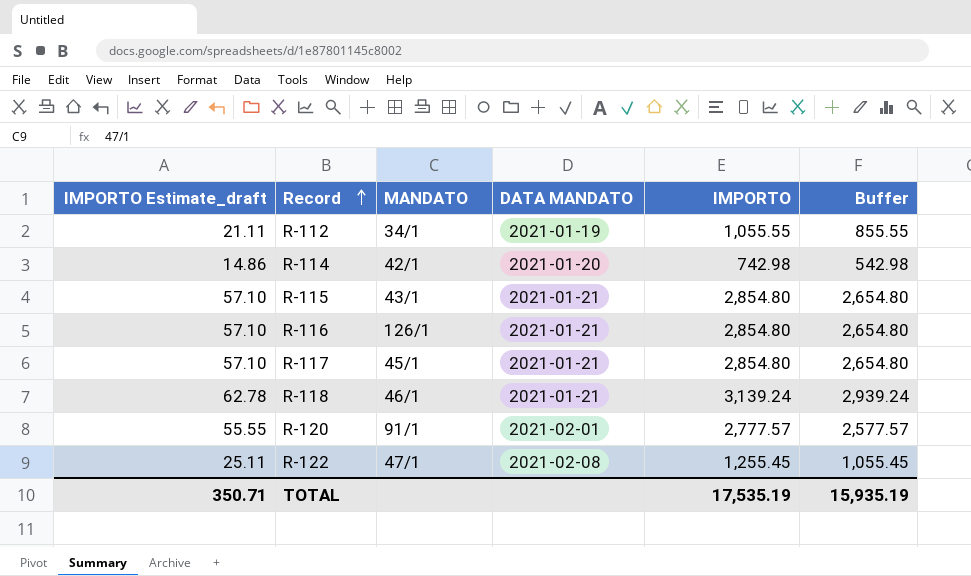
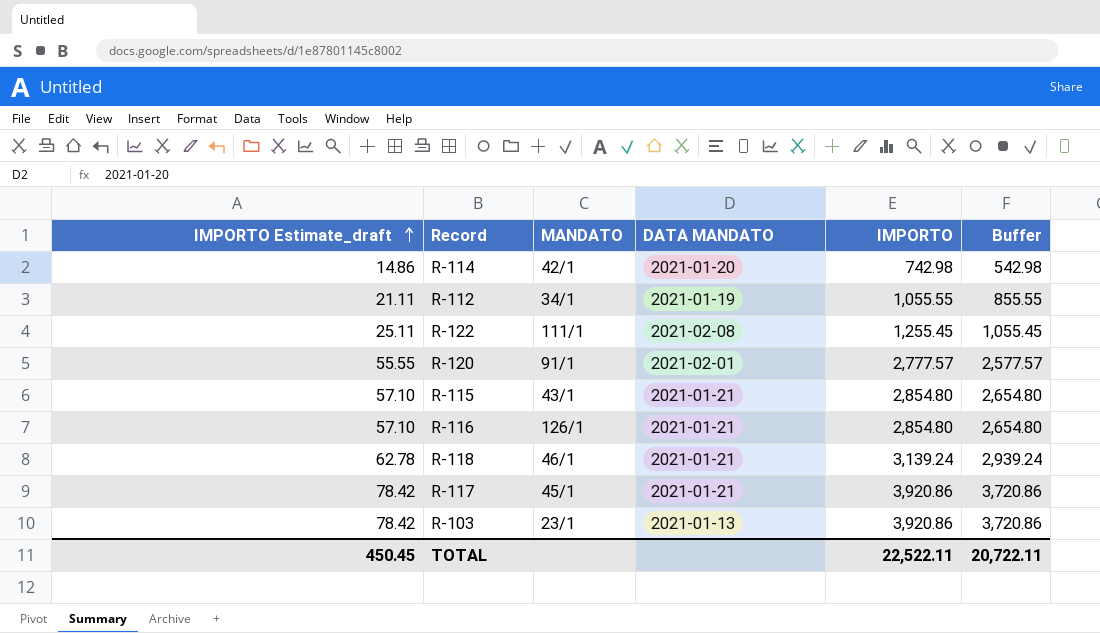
row order: Record ascending -> IMPORTO Estimate_draft ascending
R-122 | MANDATO: 47/1 -> 111/1
R-117 | IMPORTO Estimate_draft: 57.10 -> 78.42
R-117 | IMPORTO: 2,854.80 -> 3,920.86
R-117 | Buffer: 2,654.80 -> 3,720.86
row R-103: none -> 78.42 | 23/1 | 2021-01-13 | 3,920.86 | 3,720.86
TOTAL | IMPORTO Estimate_draft: 350.71 -> 450.45
TOTAL | IMPORTO: 17,535.19 -> 22,522.11
TOTAL | Buffer: 15,935.19 -> 20,722.11

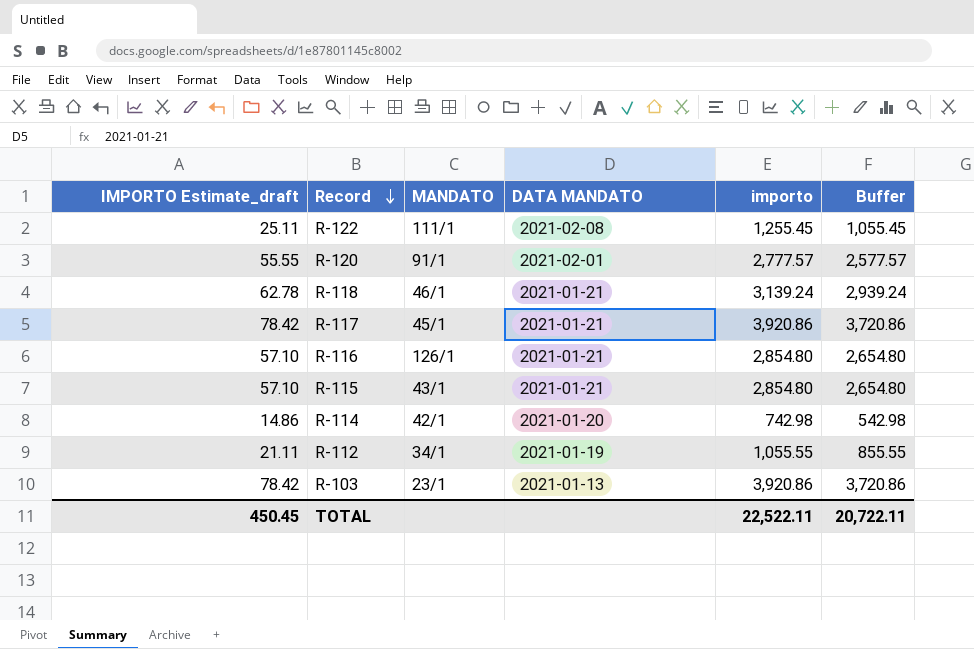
row order: IMPORTO Estimate_draft ascending -> Record descending
column name: IMPORTO -> importo

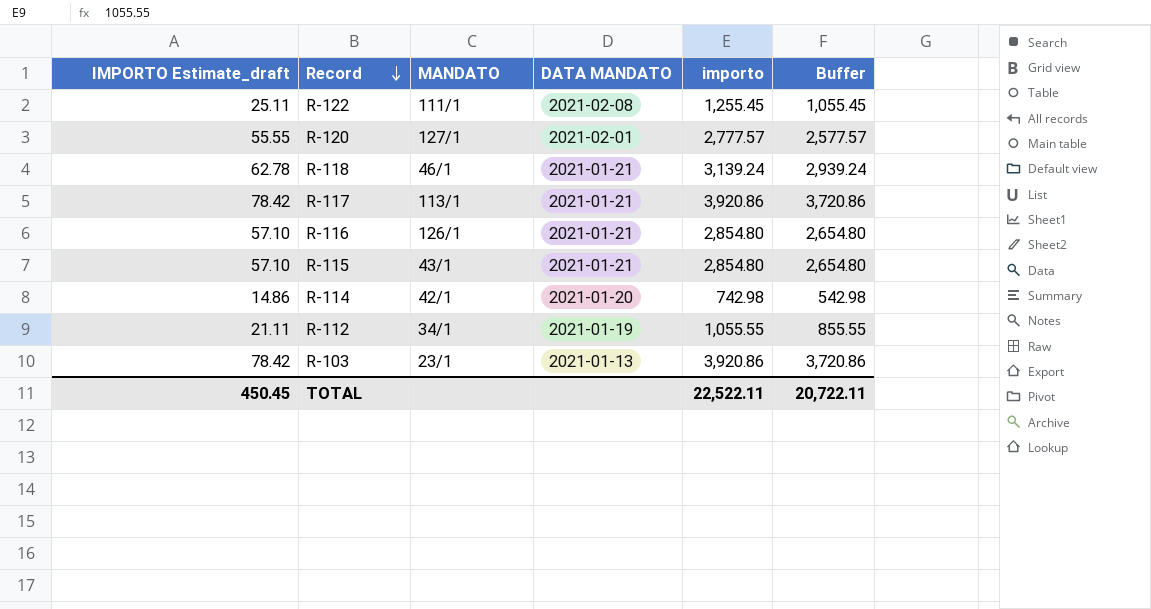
R-120 | MANDATO: 91/1 -> 127/1
R-117 | MANDATO: 45/1 -> 113/1

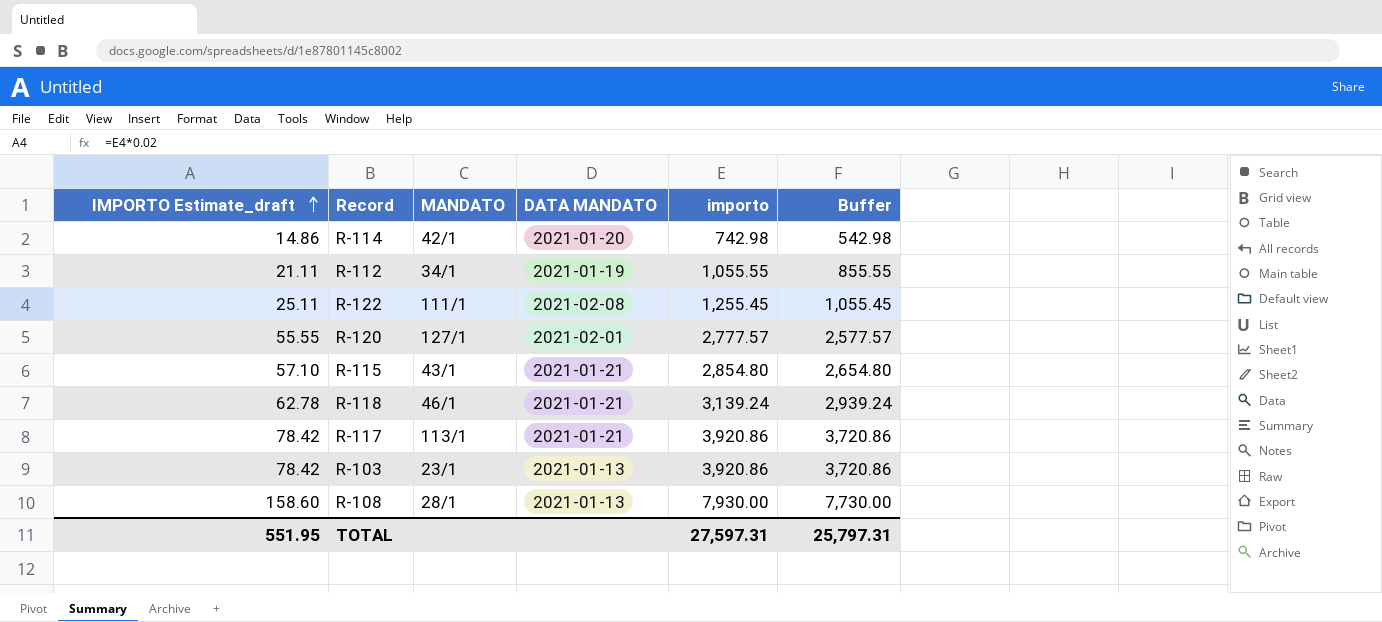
row order: Record descending -> IMPORTO Estimate_draft ascending
row R-116: 57.10 | 126/1 | 2021-01-21 | 2,854.80 | 2,654.80 -> none
row R-108: none -> 158.60 | 28/1 | 2021-01-13 | 7,930.00 | 7,730.00
TOTAL | IMPORTO Estimate_draft: 450.45 -> 551.95
TOTAL | importo: 22,522.11 -> 27,597.31
TOTAL | Buffer: 20,722.11 -> 25,797.31

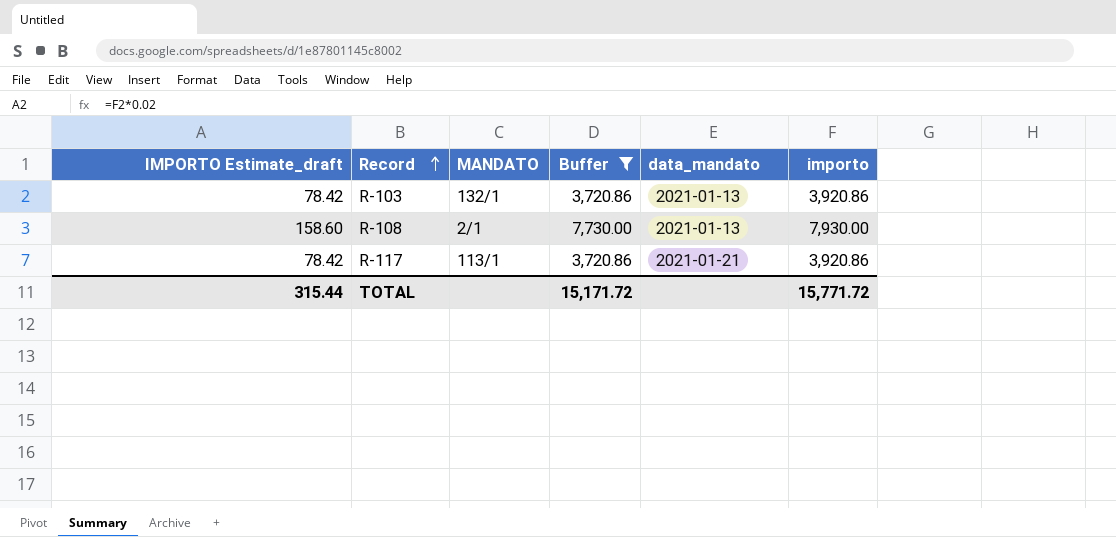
filter: none -> Buffer >= 3,720.86
row order: IMPORTO Estimate_draft ascending -> Record ascending
column Buffer | position: 6 -> 4
column name: DATA MANDATO -> data_mandato
R-103 | MANDATO: 23/1 -> 132/1
R-108 | MANDATO: 28/1 -> 2/1
TOTAL | IMPORTO Estimate_draft: 551.95 -> 315.44
TOTAL | Buffer: 25,797.31 -> 15,171.72
TOTAL | importo: 27,597.31 -> 15,771.72

